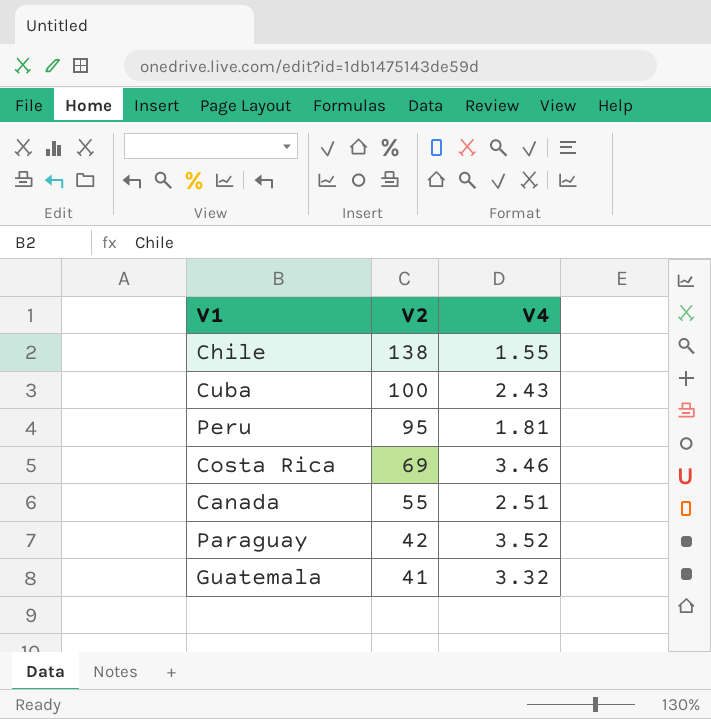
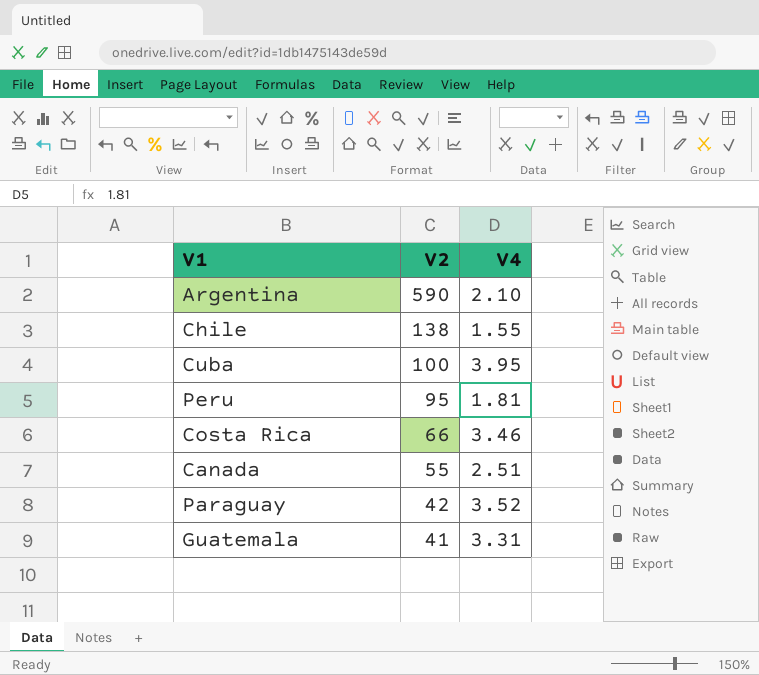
row Argentina: none -> 590 | 2.10
Cuba | V4: 2.43 -> 3.95
Costa Rica | V2: 69 -> 66
Guatemala | V4: 3.32 -> 3.31

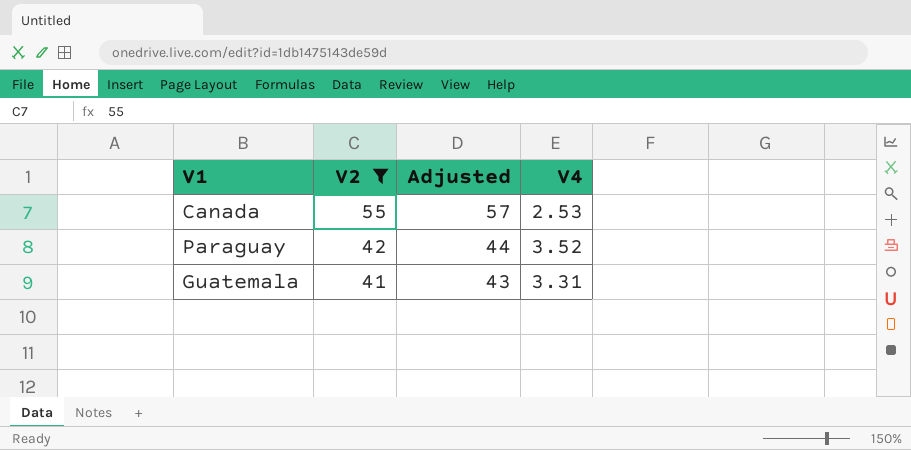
filter: none -> V2 <= 55
column Adjusted | formula: none -> [V2] + 2
Canada | V4: 2.51 -> 2.53

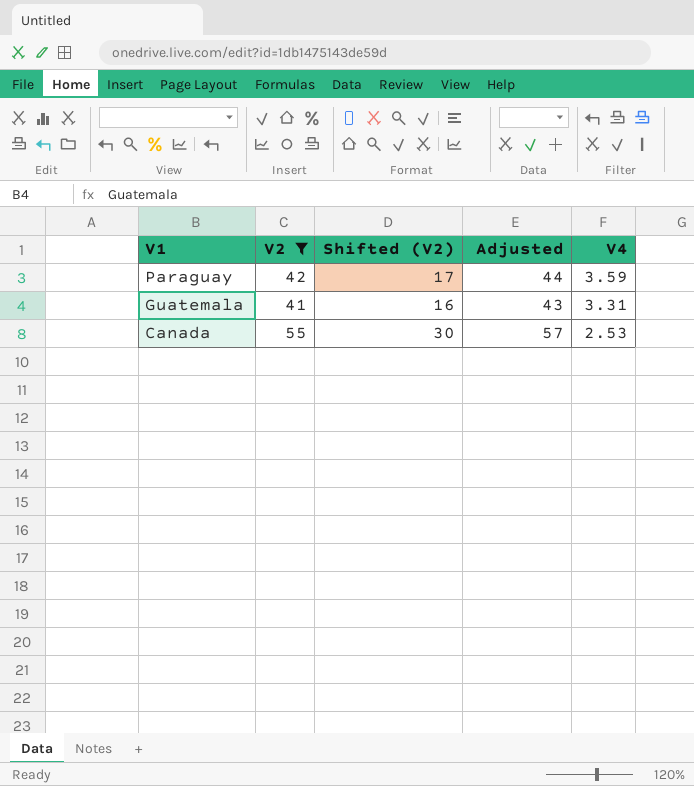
row order: V2 descending -> V1 descending
column Shifted (V2) | formula: none -> [V2] - 25
Paraguay | V4: 3.52 -> 3.59

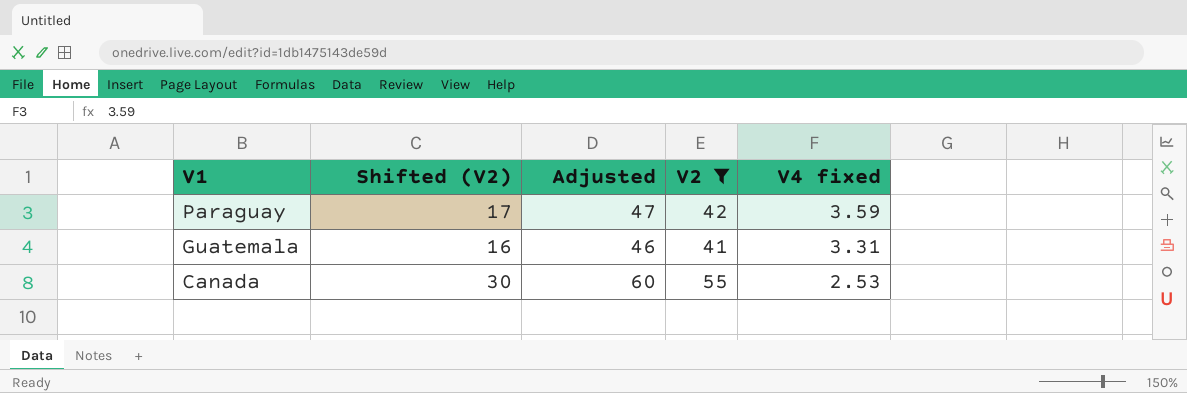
column Adjusted | formula: [V2] + 2 -> [V2] + 5
column V2 | position: 2 -> 4
column name: V4 -> V4 fixed

